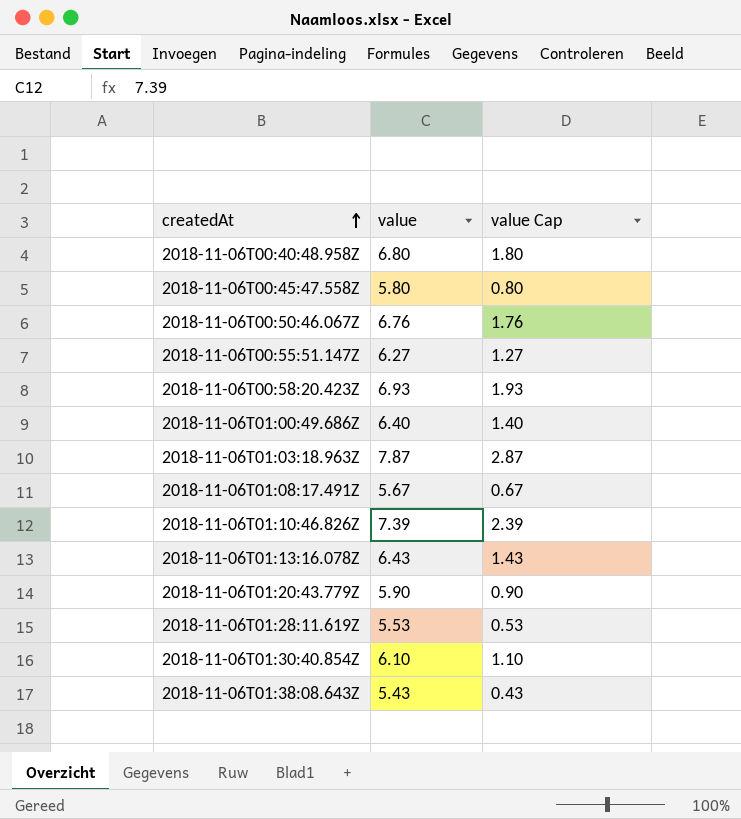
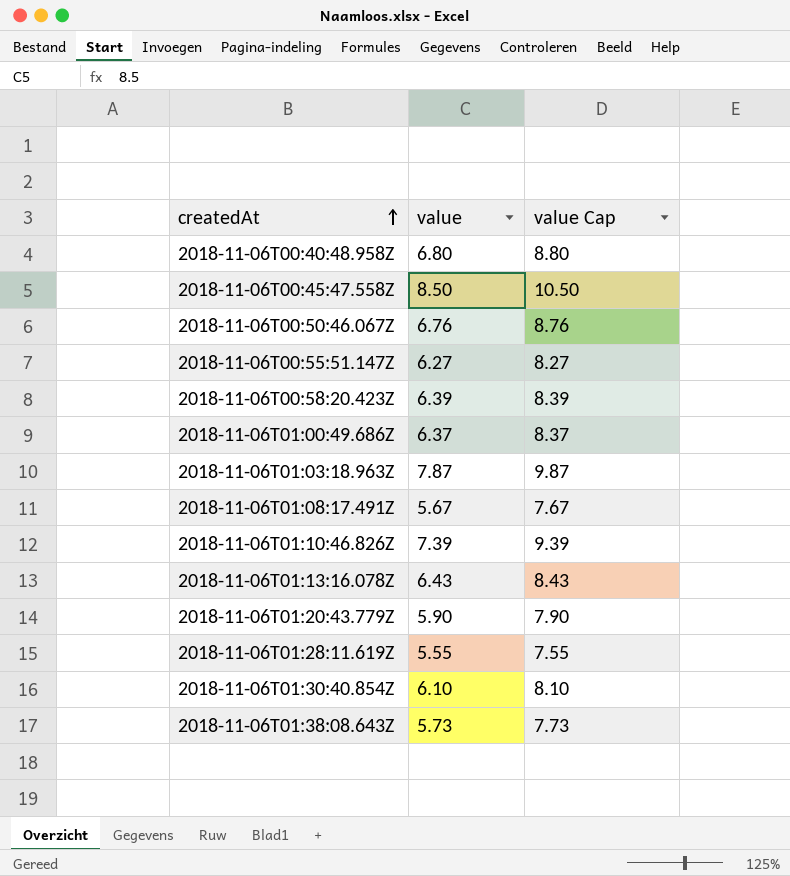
column value Cap | formula: [value] - 5 -> [value] + 2
2018-11-06T00:45:47.558Z | value: 5.80 -> 8.50
2018-11-06T00:58:20.423Z | value: 6.93 -> 6.39
2018-11-06T01:00:49.686Z | value: 6.40 -> 6.37
2018-11-06T01:28:11.619Z | value: 5.53 -> 5.55
2018-11-06T01:38:08.643Z | value: 5.43 -> 5.73

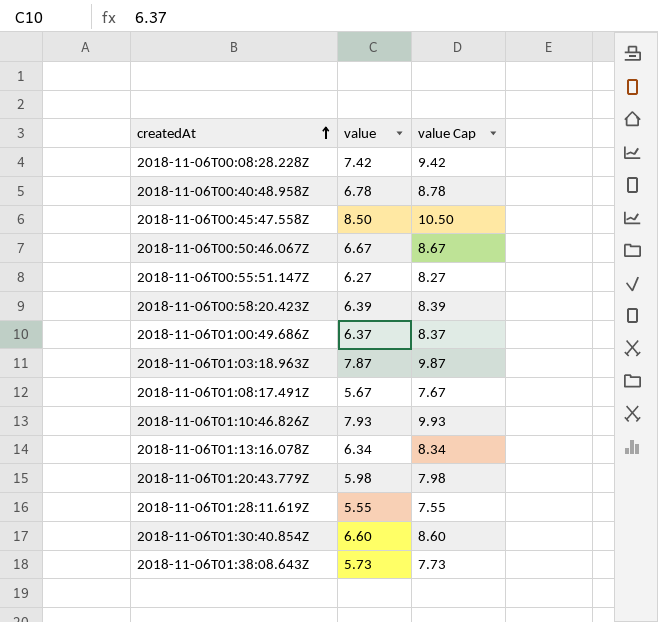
row 2018-11-06T00:08:28.228Z: none -> 7.42 | 9.42
2018-11-06T00:40:48.958Z | value: 6.80 -> 6.78
2018-11-06T00:40:48.958Z | value Cap: 8.80 -> 8.78
2018-11-06T00:50:46.067Z | value: 6.76 -> 6.67
2018-11-06T00:50:46.067Z | value Cap: 8.76 -> 8.67
2018-11-06T01:10:46.826Z | value: 7.39 -> 7.93
2018-11-06T01:10:46.826Z | value Cap: 9.39 -> 9.93
2018-11-06T01:13:16.078Z | value: 6.43 -> 6.34
2018-11-06T01:13:16.078Z | value Cap: 8.43 -> 8.34
2018-11-06T01:20:43.779Z | value: 5.90 -> 5.98
2018-11-06T01:20:43.779Z | value Cap: 7.90 -> 7.98
2018-11-06T01:30:40.854Z | value: 6.10 -> 6.60
2018-11-06T01:30:40.854Z | value Cap: 8.10 -> 8.60

